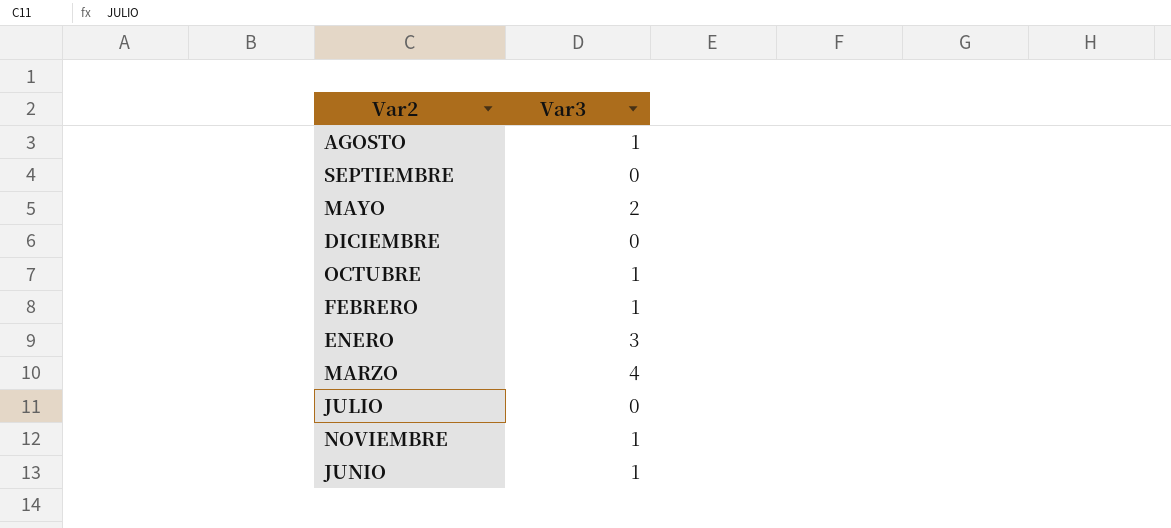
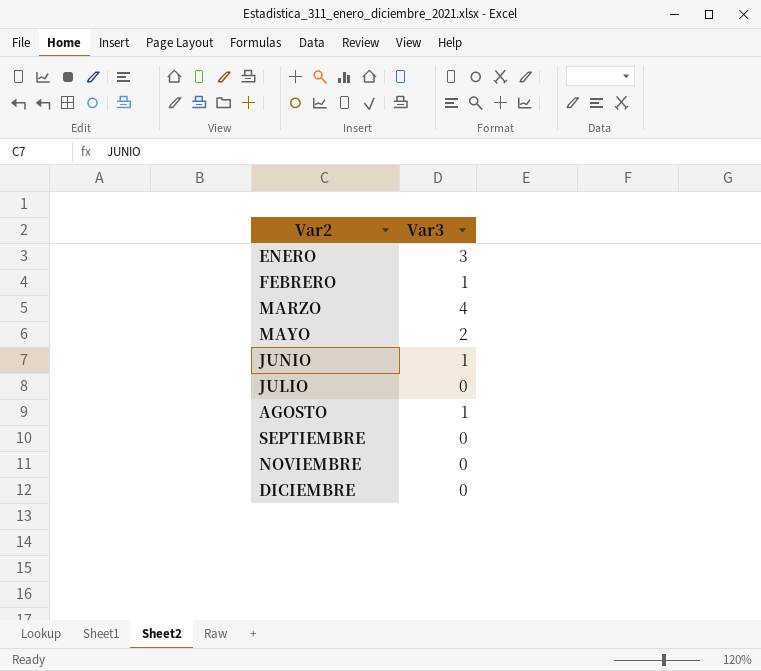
row order: none -> Var2 ascending
row OCTUBRE: 1 -> none
NOVIEMBRE | Var3: 1 -> 0

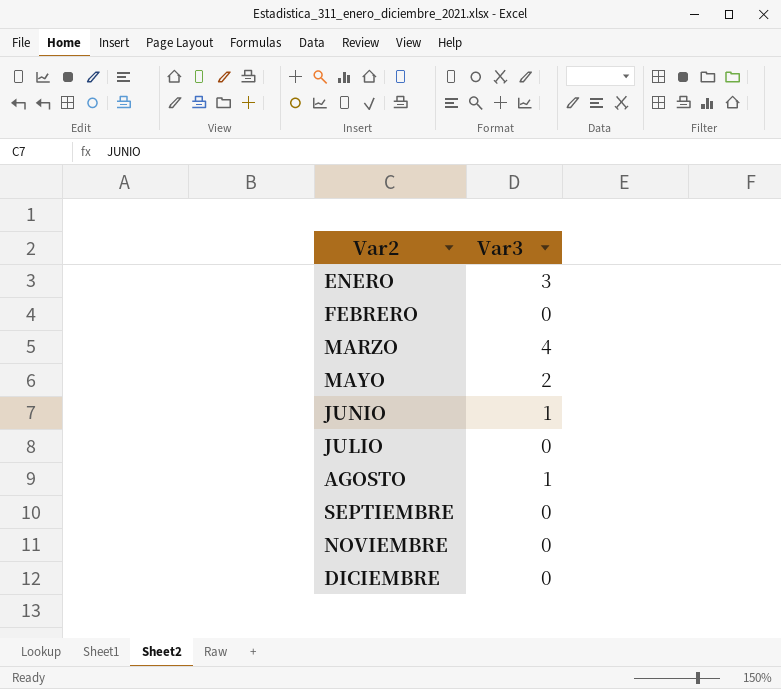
FEBRERO | Var3: 1 -> 0

